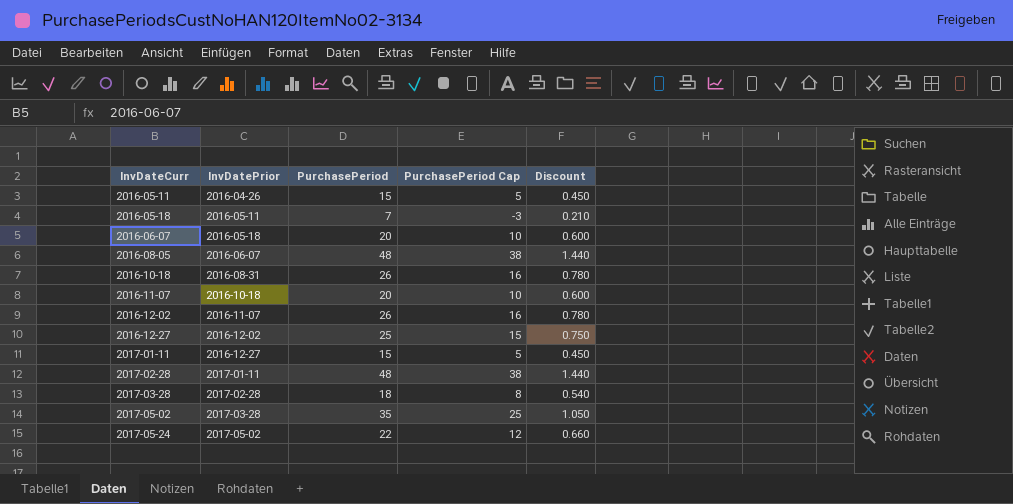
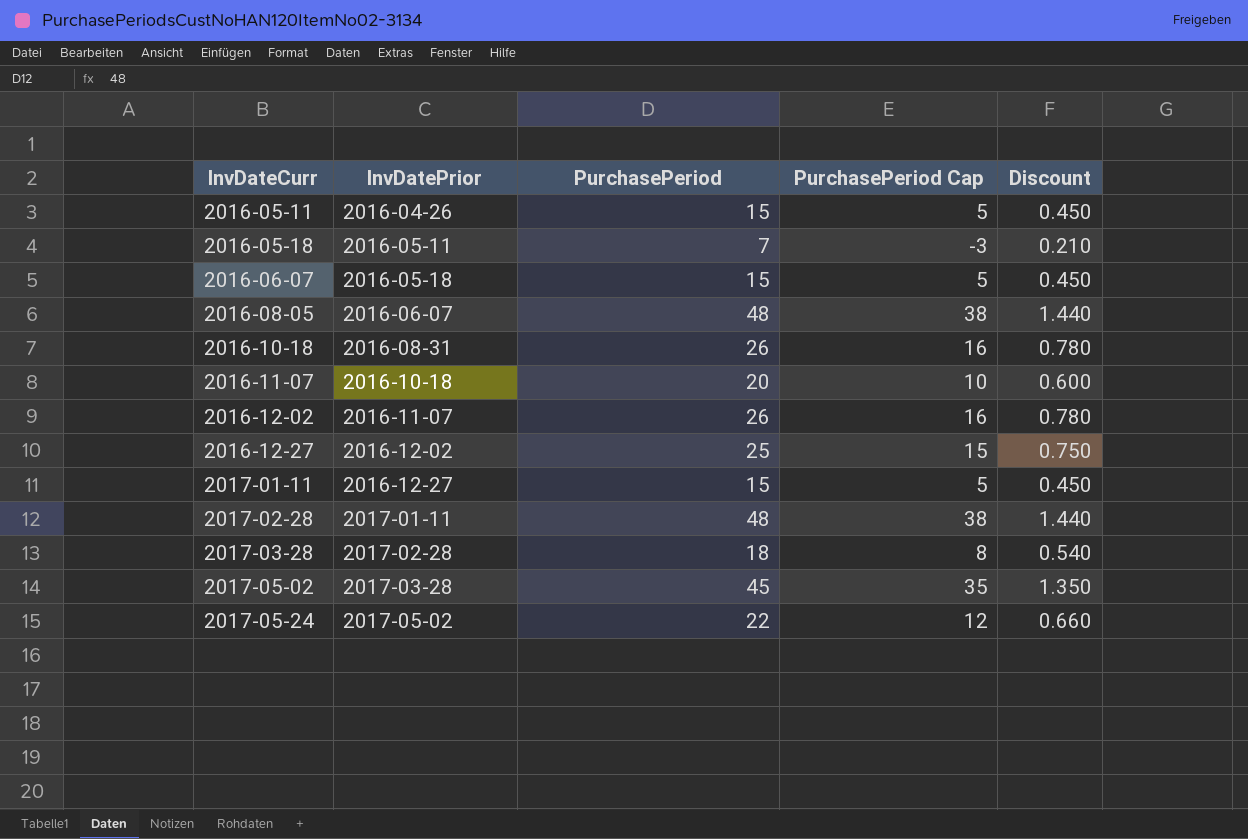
2016-06-07 | PurchasePeriod: 20 -> 15
2016-06-07 | PurchasePeriod Cap: 10 -> 5
2016-06-07 | Discount: 0.600 -> 0.450
2017-05-02 | PurchasePeriod: 35 -> 45
2017-05-02 | PurchasePeriod Cap: 25 -> 35
2017-05-02 | Discount: 1.050 -> 1.350

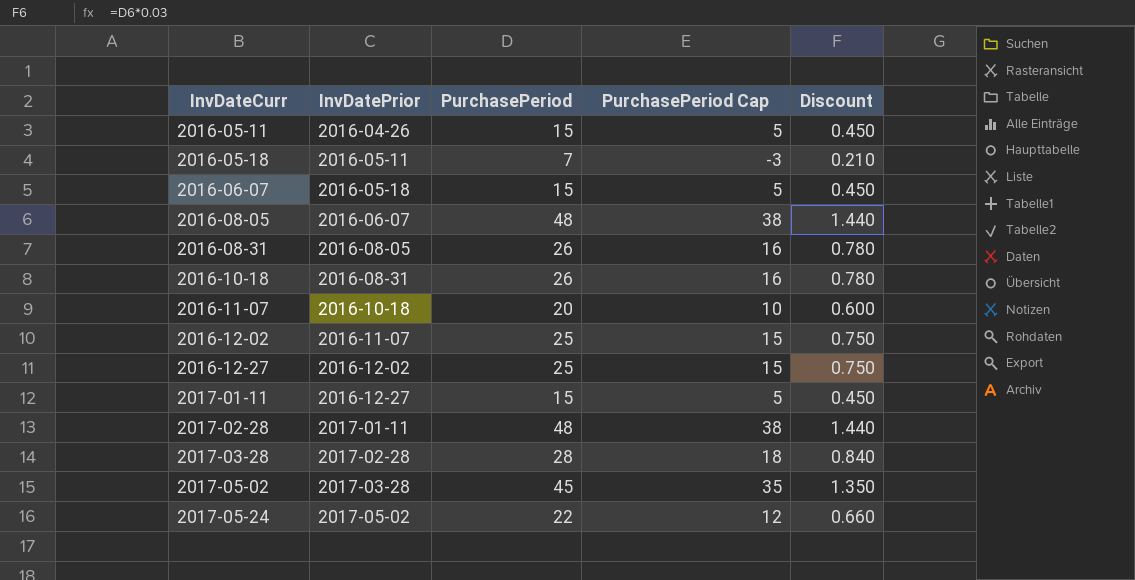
row 2016-08-31: none -> 2016-08-05 | 26 | 16 | 0.780
2016-12-02 | PurchasePeriod: 26 -> 25
2016-12-02 | PurchasePeriod Cap: 16 -> 15
2016-12-02 | Discount: 0.780 -> 0.750
2017-03-28 | PurchasePeriod: 18 -> 28
2017-03-28 | PurchasePeriod Cap: 8 -> 18
2017-03-28 | Discount: 0.540 -> 0.840

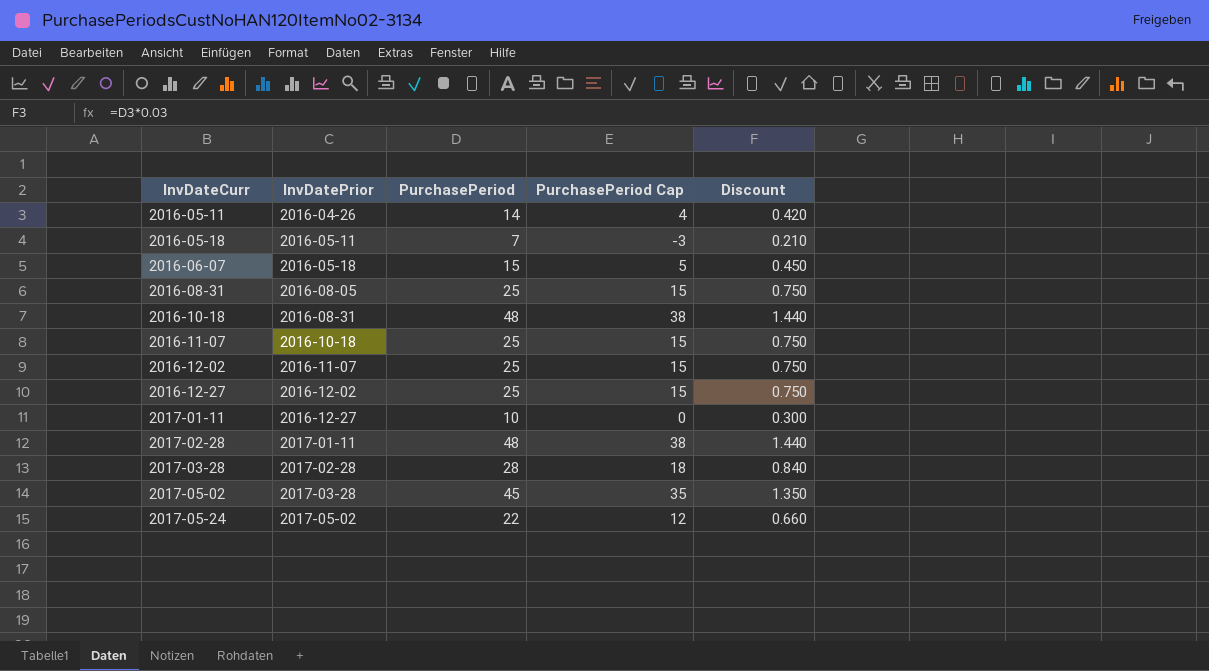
row 2016-08-05: 2016-06-07 | 48 | 38 | 1.440 -> none
2016-05-11 | PurchasePeriod: 15 -> 14
2016-05-11 | PurchasePeriod Cap: 5 -> 4
2016-05-11 | Discount: 0.450 -> 0.420
2016-08-31 | PurchasePeriod: 26 -> 25
2016-08-31 | PurchasePeriod Cap: 16 -> 15
2016-08-31 | Discount: 0.780 -> 0.750
2016-10-18 | PurchasePeriod: 26 -> 48
2016-10-18 | PurchasePeriod Cap: 16 -> 38
2016-10-18 | Discount: 0.780 -> 1.440
2016-11-07 | PurchasePeriod: 20 -> 25
2016-11-07 | PurchasePeriod Cap: 10 -> 15
2016-11-07 | Discount: 0.600 -> 0.750
2017-01-11 | PurchasePeriod: 15 -> 10
2017-01-11 | PurchasePeriod Cap: 5 -> 0
2017-01-11 | Discount: 0.450 -> 0.300

